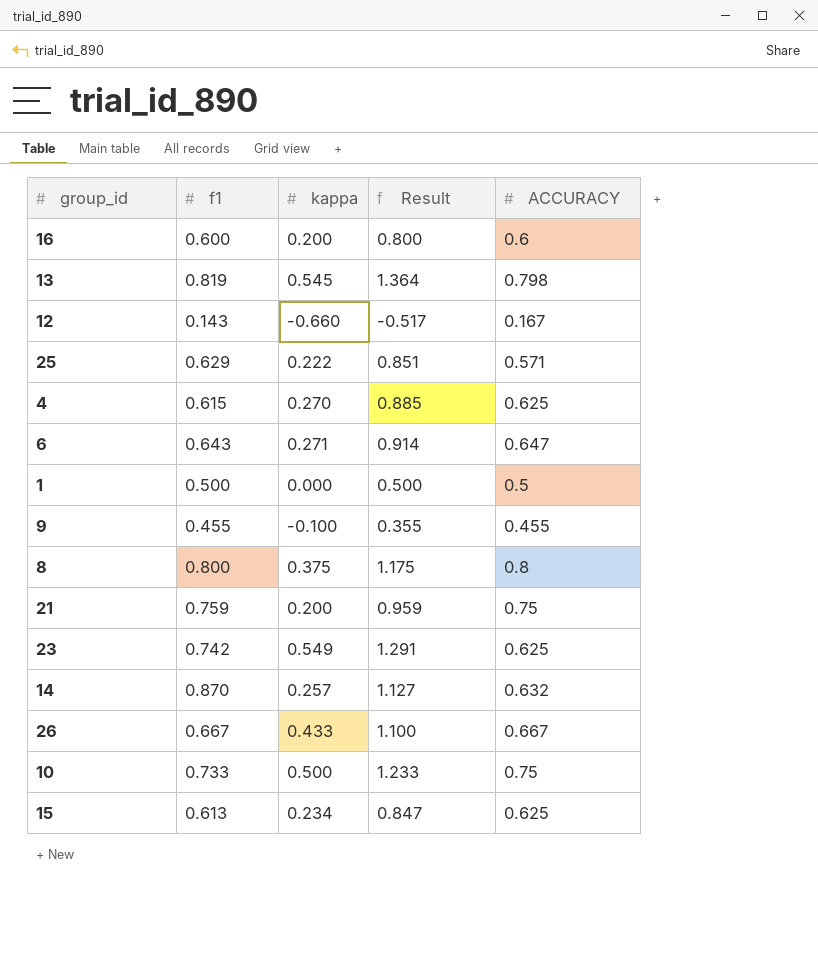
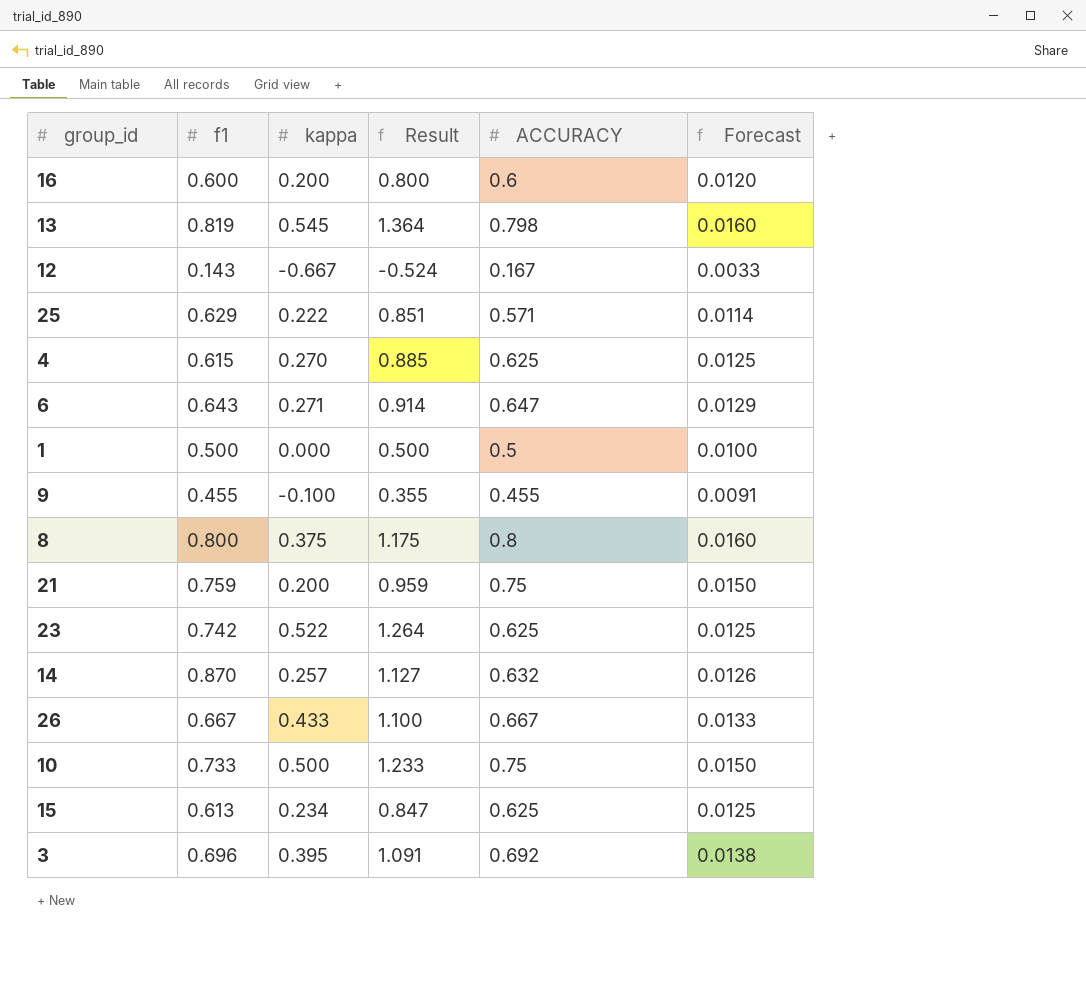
column Forecast | formula: none -> [ACCURACY] * 0.02
12 | kappa: -0.660 -> -0.667
12 | Result: -0.517 -> -0.524
23 | kappa: 0.549 -> 0.522
23 | Result: 1.291 -> 1.264
row 3: none -> 0.696 | 0.395 | 1.091 | 0.692 | 0.0138

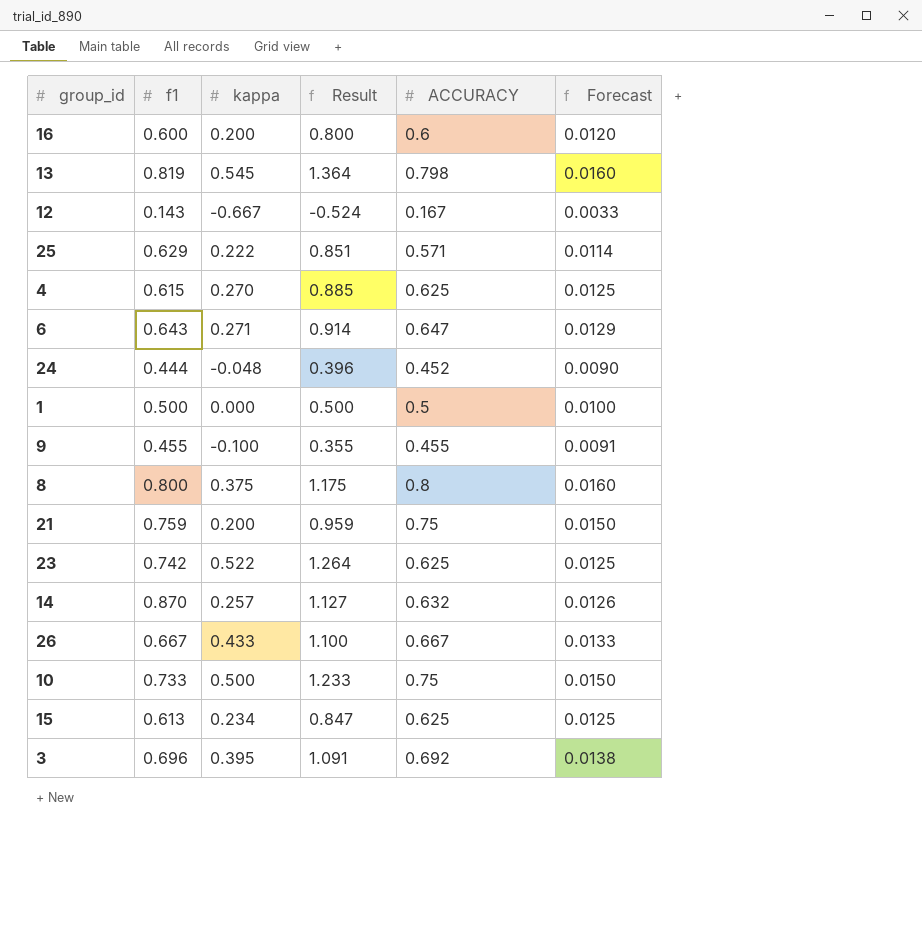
row 24: none -> 0.444 | -0.048 | 0.396 | 0.452 | 0.0090

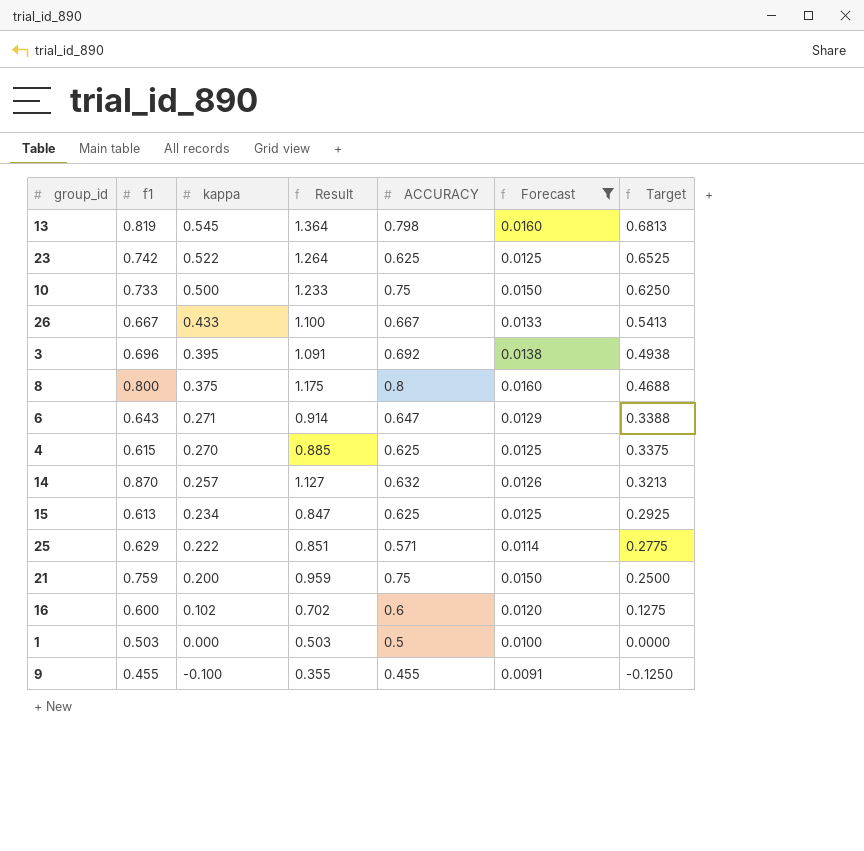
filter: none -> Forecast >= 0.0091
row order: none -> kappa descending
column Target | formula: none -> [kappa] * 1.25
16 | kappa: 0.200 -> 0.102
16 | Result: 0.800 -> 0.702
1 | f1: 0.500 -> 0.503
1 | Result: 0.500 -> 0.503

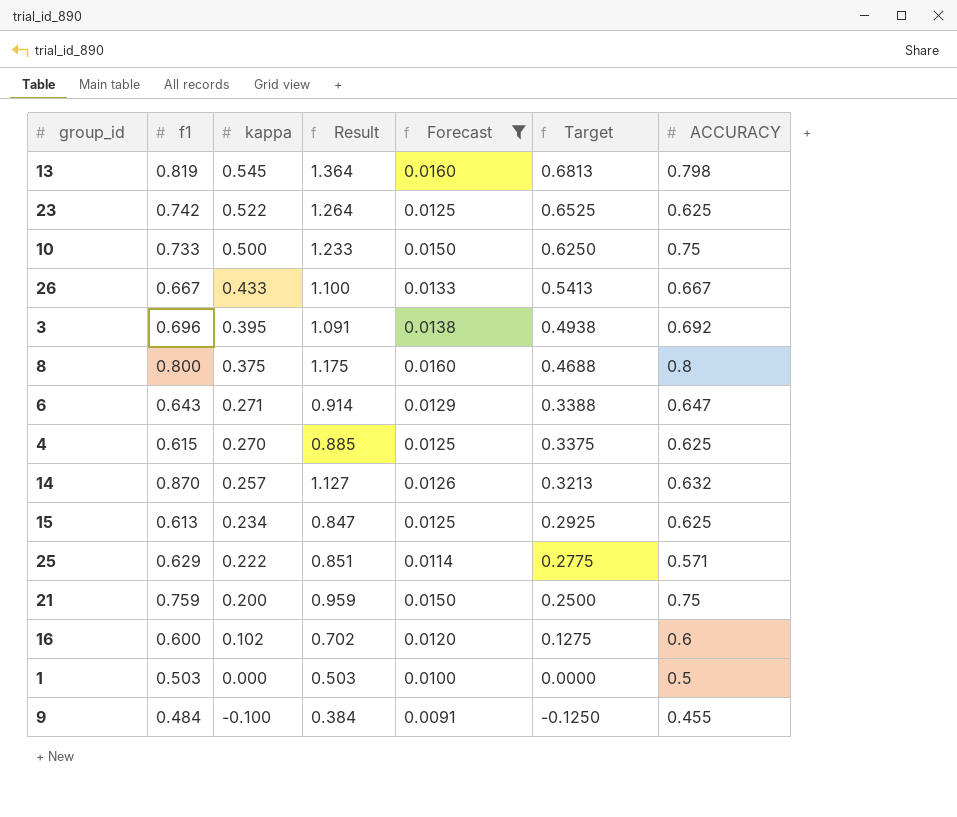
column ACCURACY | position: 5 -> 7
9 | f1: 0.455 -> 0.484
9 | Result: 0.355 -> 0.384

